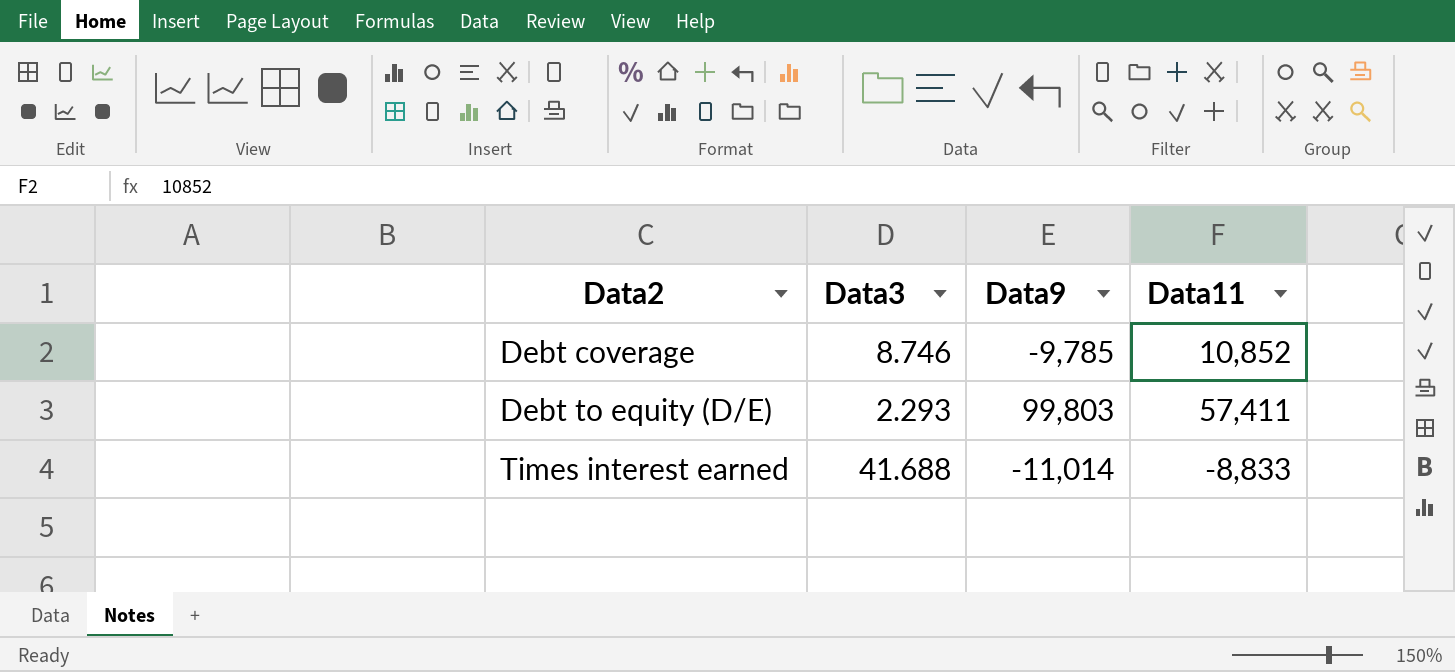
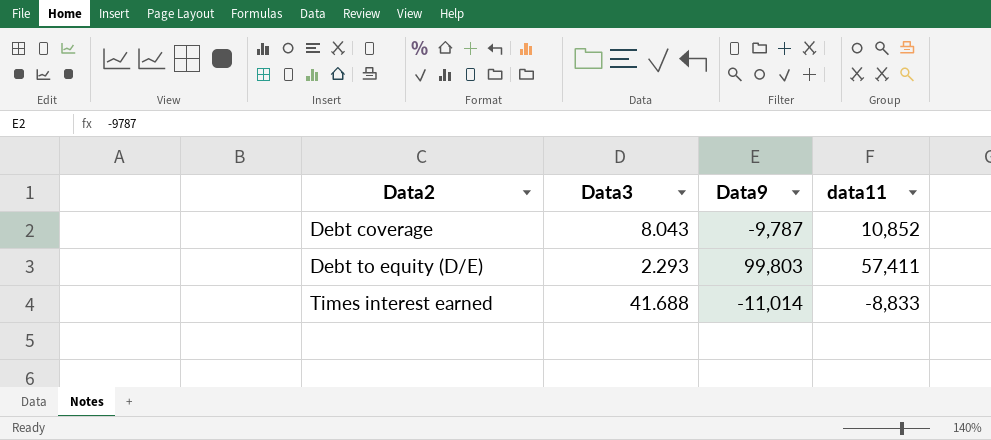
column name: Data11 -> data11
Debt coverage | Data3: 8.746 -> 8.043
Debt coverage | Data9: -9,785 -> -9,787

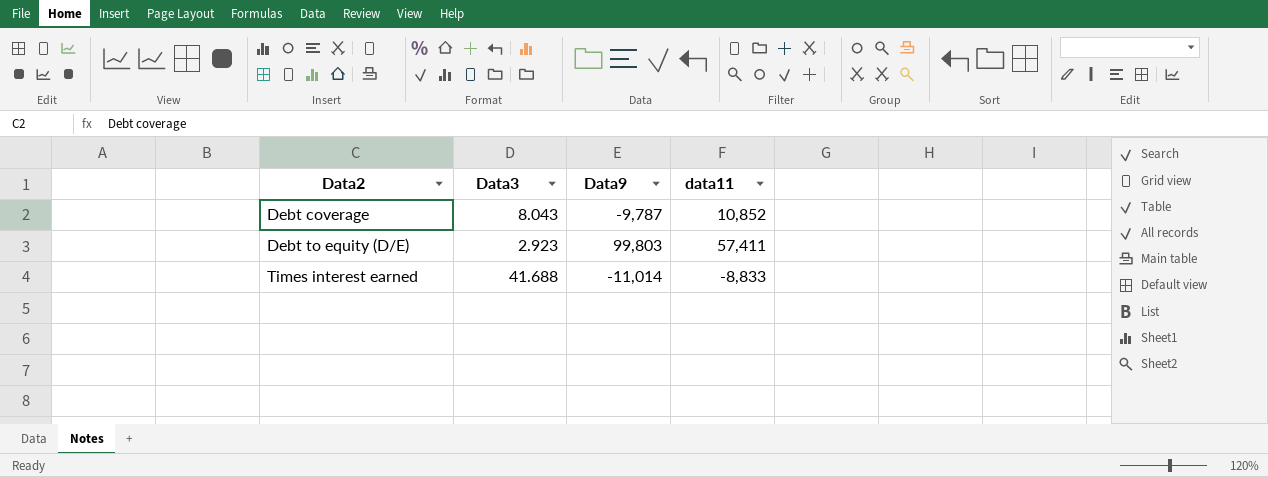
Debt to equity (D/E) | Data3: 2.293 -> 2.923

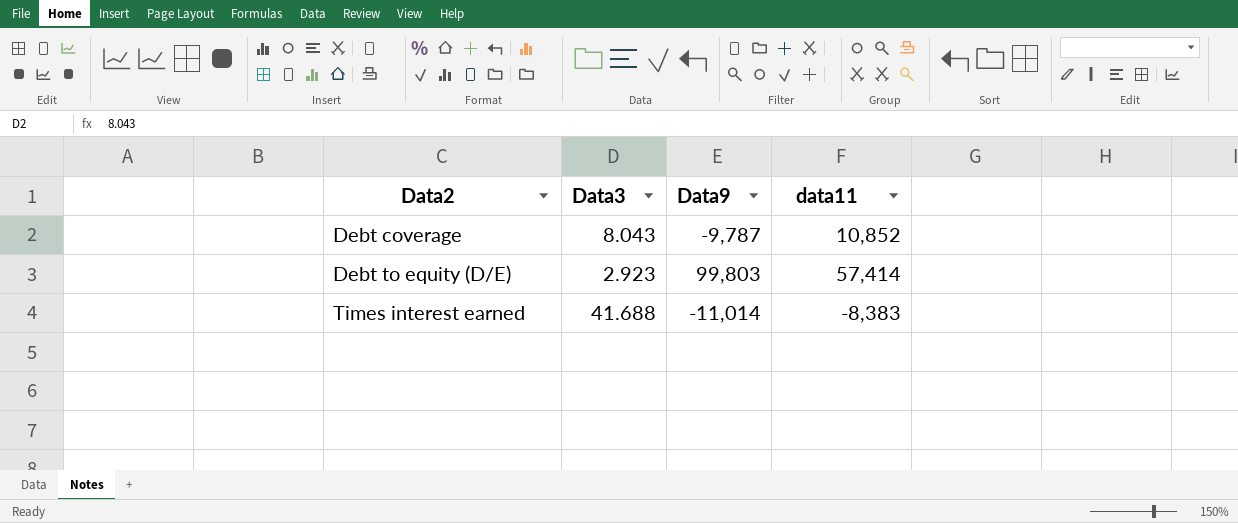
Debt to equity (D/E) | data11: 57,411 -> 57,414
Times interest earned | data11: -8,833 -> -8,383

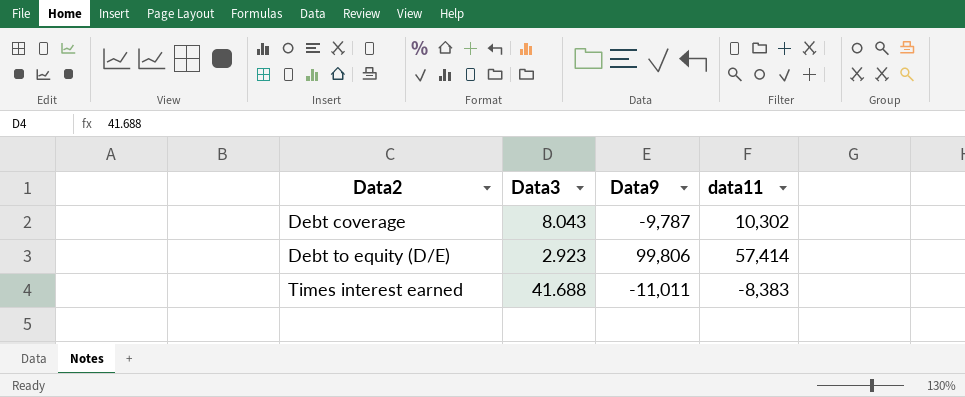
Debt coverage | data11: 10,852 -> 10,302
Debt to equity (D/E) | Data9: 99,803 -> 99,806
Times interest earned | Data9: -11,014 -> -11,011

